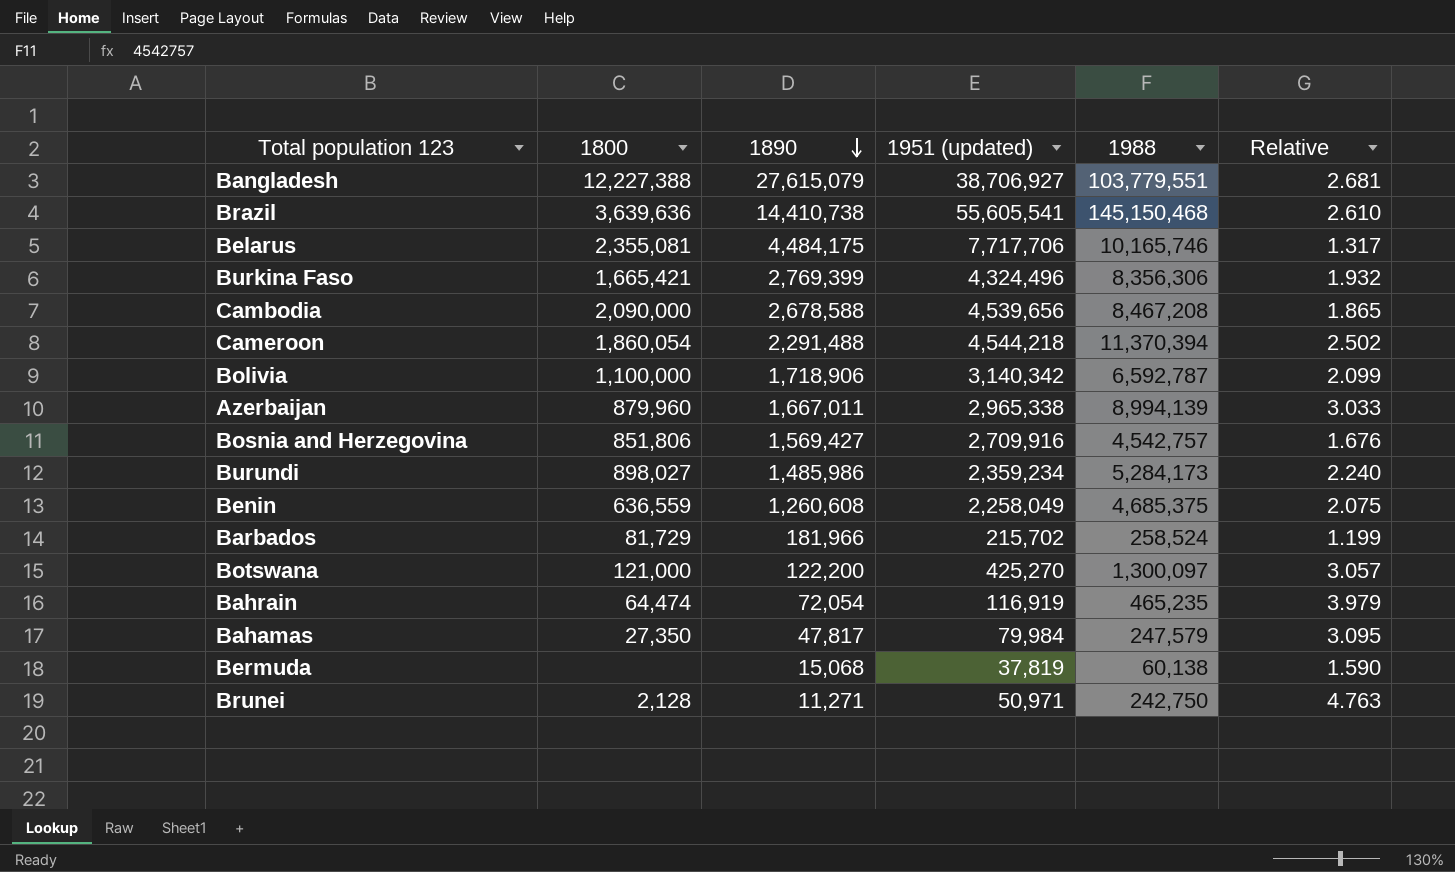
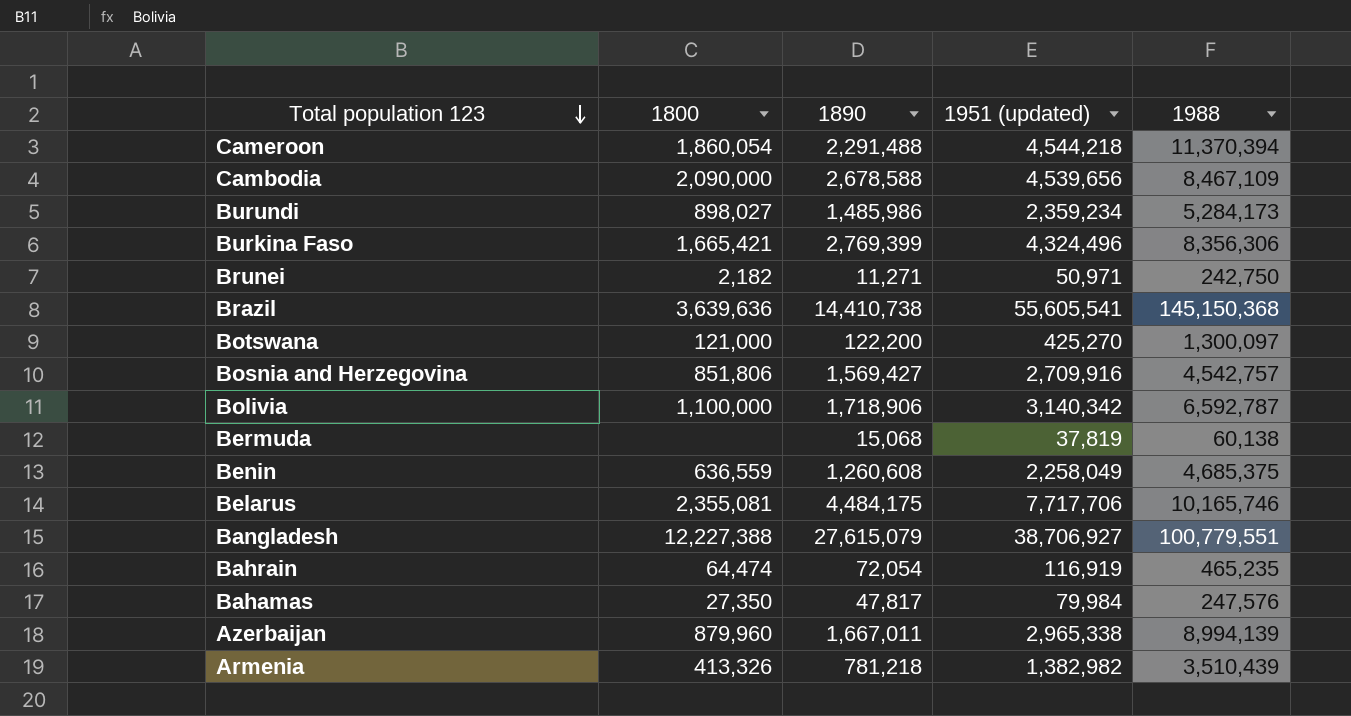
row order: 1890 descending -> Total population 123 descending
column Relative | formula: [1988] / [1951 (updated)] -> none
row Barbados: 81,729 | 181,966 | 215,702 | 258,524 | 1.199 -> none
Cambodia | 1988: 8,467,208 -> 8,467,109
Brunei | 1800: 2,128 -> 2,182
Brazil | 1988: 145,150,468 -> 145,150,368
Bangladesh | 1988: 103,779,551 -> 100,779,551
Bahamas | 1988: 247,579 -> 247,576
row Armenia: none -> 413,326 | 781,218 | 1,382,982 | 3,510,439

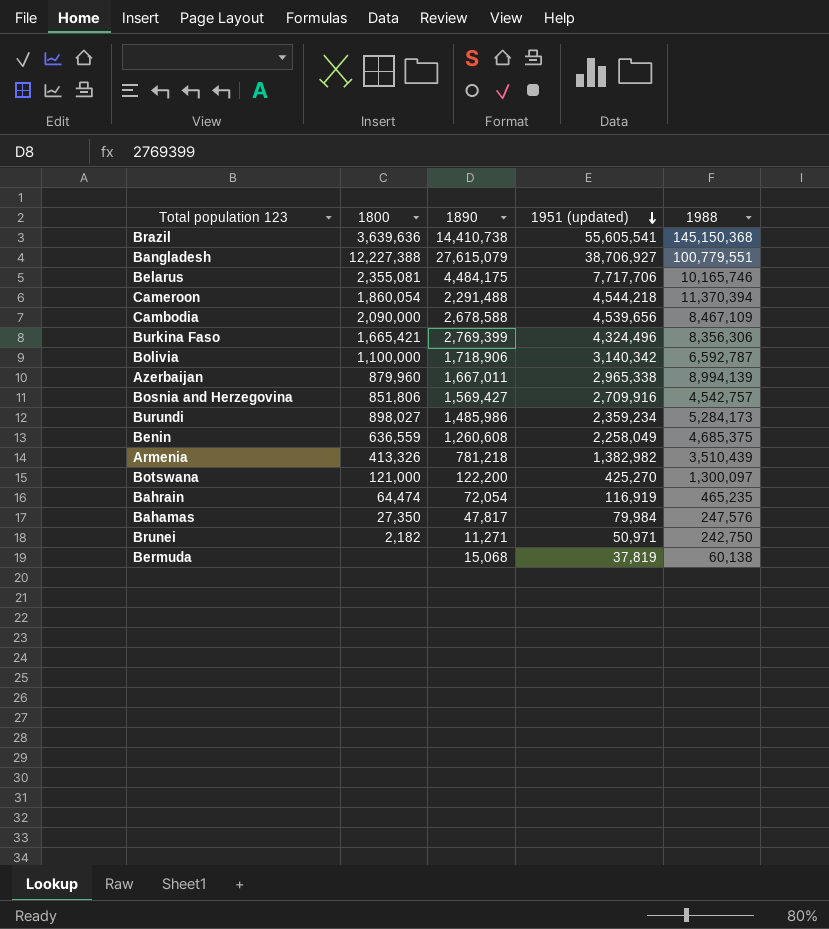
row order: Total population 123 descending -> 1951 (updated) descending

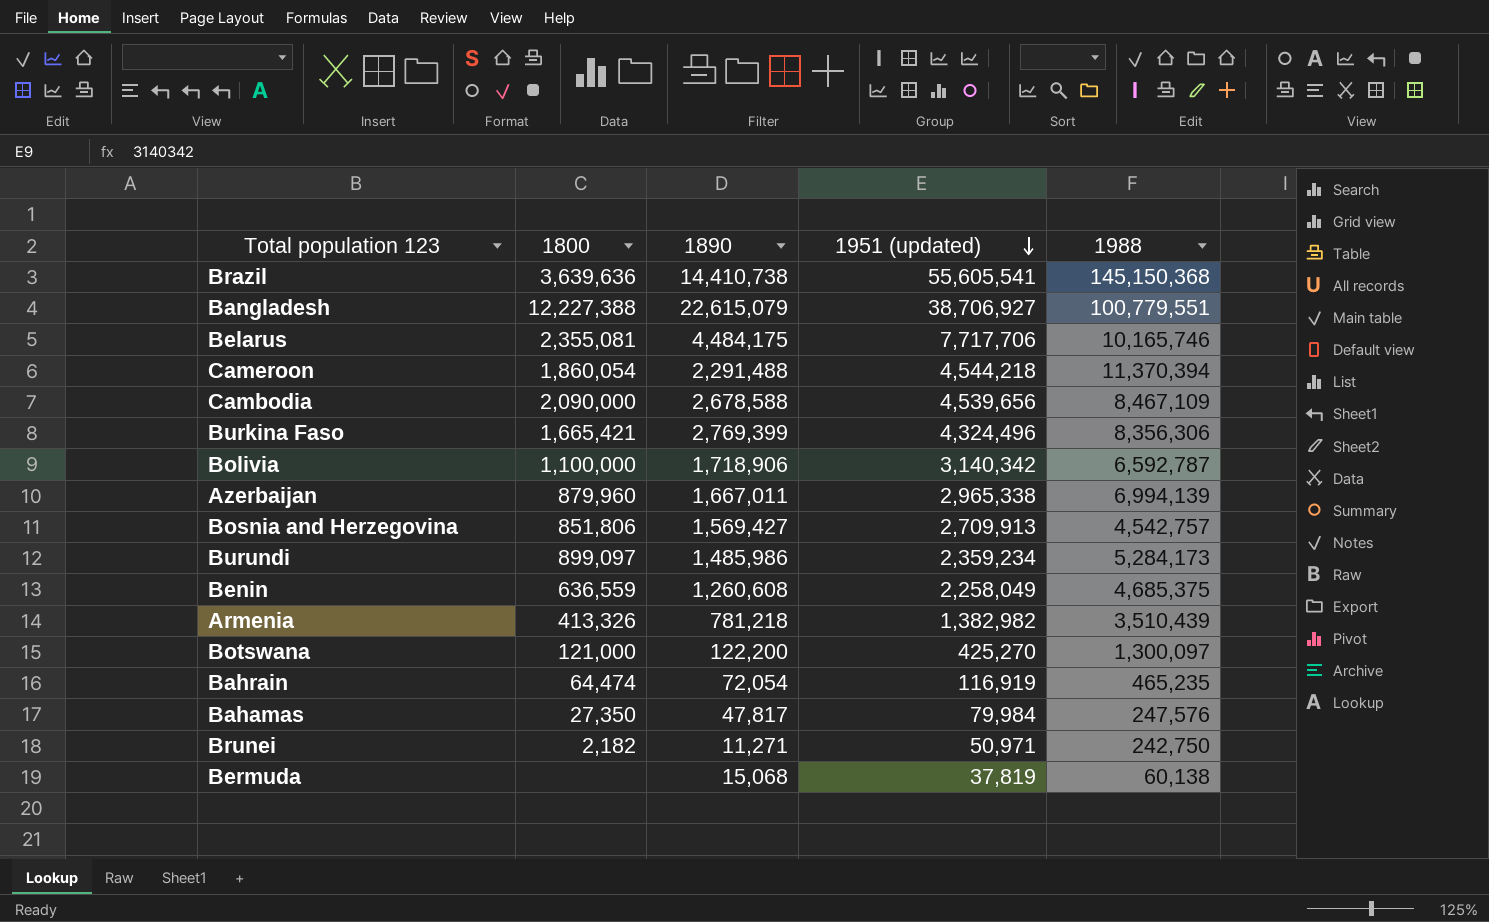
Bangladesh | 1890: 27,615,079 -> 22,615,079
Azerbaijan | 1988: 8,994,139 -> 6,994,139
Bosnia and Herzegovina | 1951 (updated): 2,709,916 -> 2,709,913
Burundi | 1800: 898,027 -> 899,097

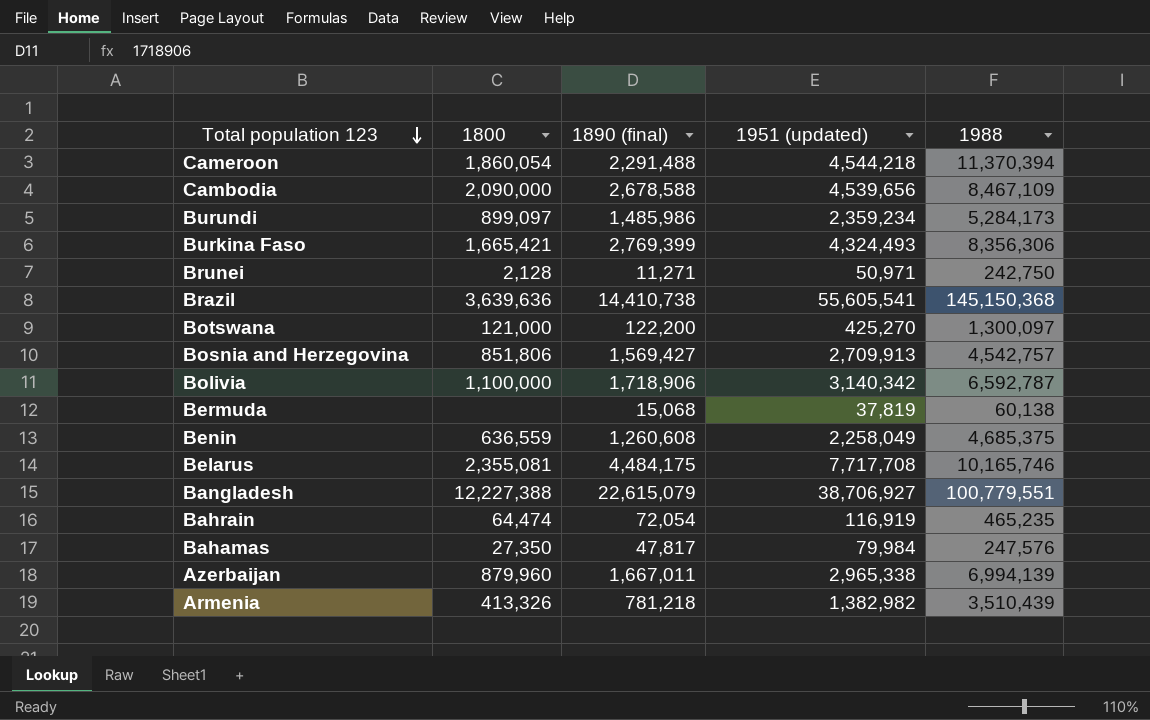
row order: 1951 (updated) descending -> Total population 123 descending
column name: 1890 -> 1890 (final)
Burkina Faso | 1951 (updated): 4,324,496 -> 4,324,493
Brunei | 1800: 2,182 -> 2,128
Belarus | 1951 (updated): 7,717,706 -> 7,717,708

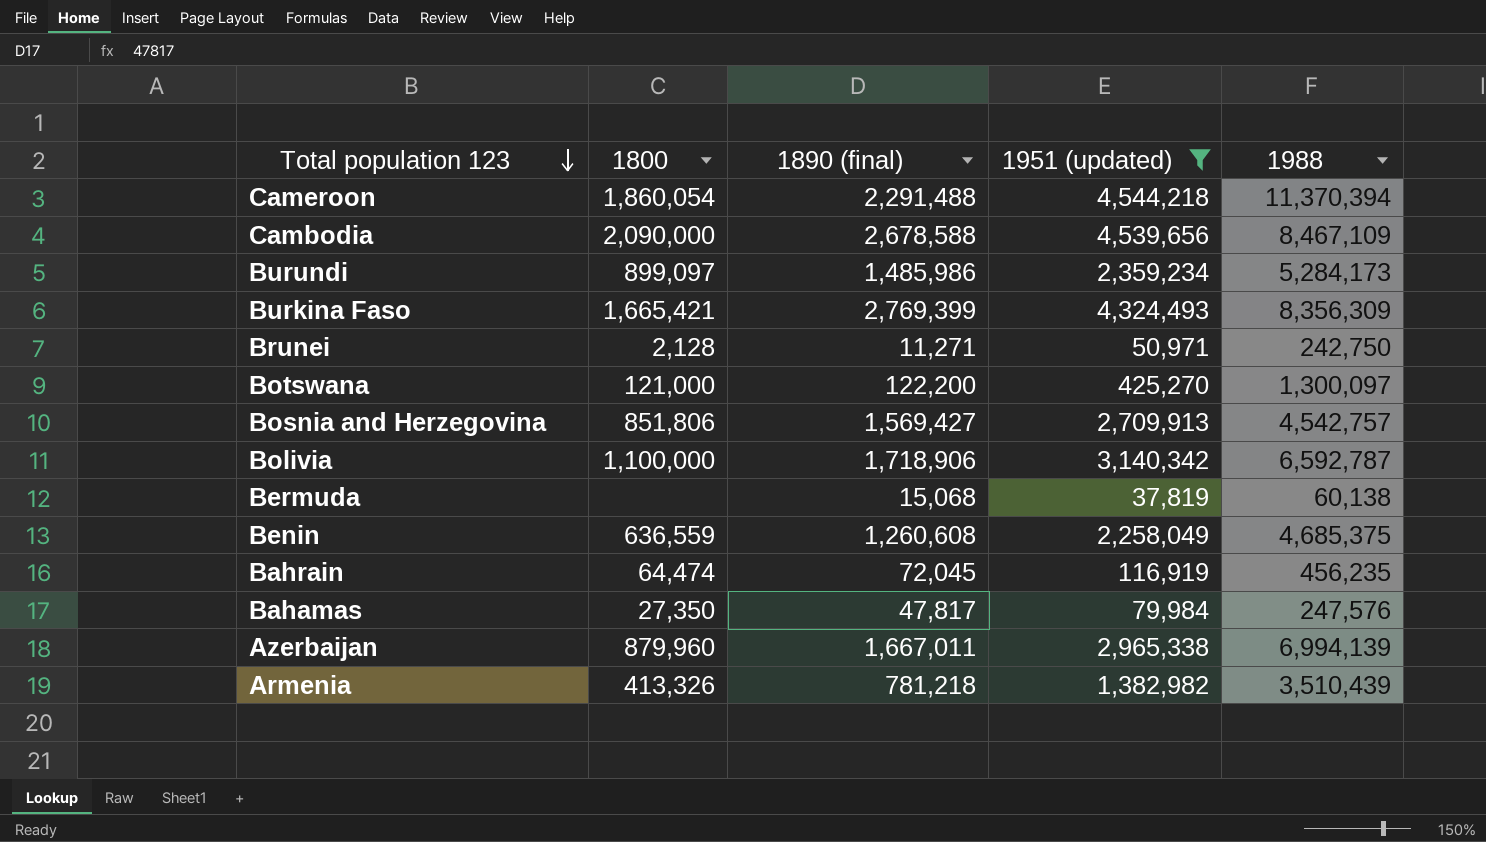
filter: none -> 1951 (updated) <= 4,544,218
Burkina Faso | 1988: 8,356,306 -> 8,356,309
Bahrain | 1890 (final): 72,054 -> 72,045
Bahrain | 1988: 465,235 -> 456,235

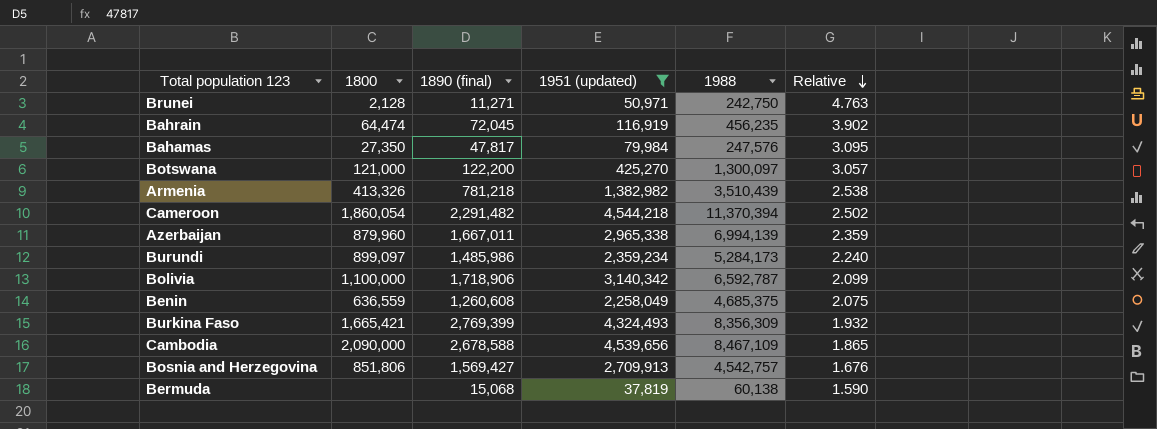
row order: Total population 123 descending -> Relative descending
column Relative | formula: none -> [1988] / [1951 (updated)]
Cameroon | 1890 (final): 2,291,488 -> 2,291,482

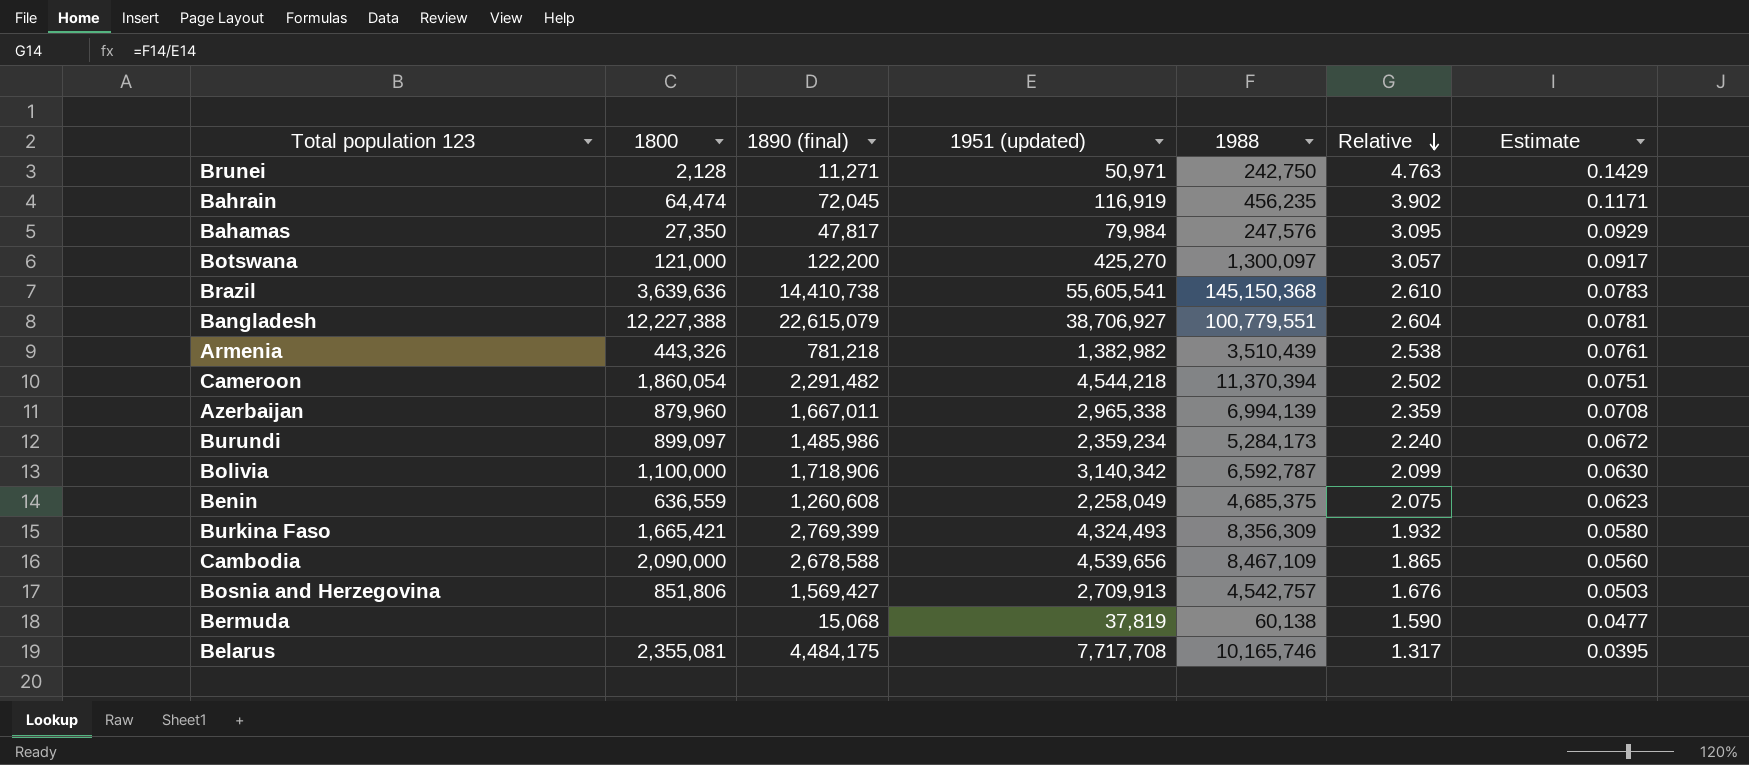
filter: 1951 (updated) <= 4,544,218 -> none
column Estimate | formula: none -> [Relative] * 0.03
Armenia | 1800: 413,326 -> 443,326

